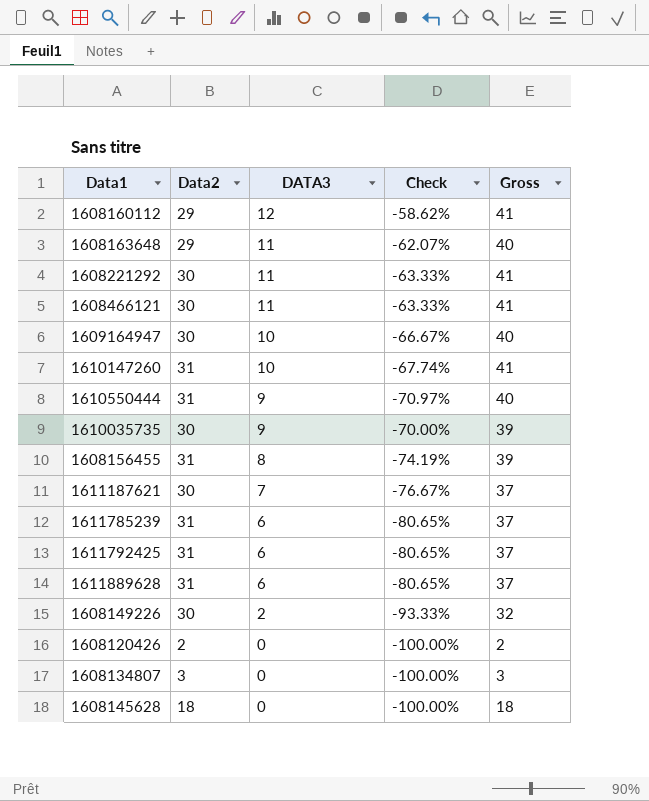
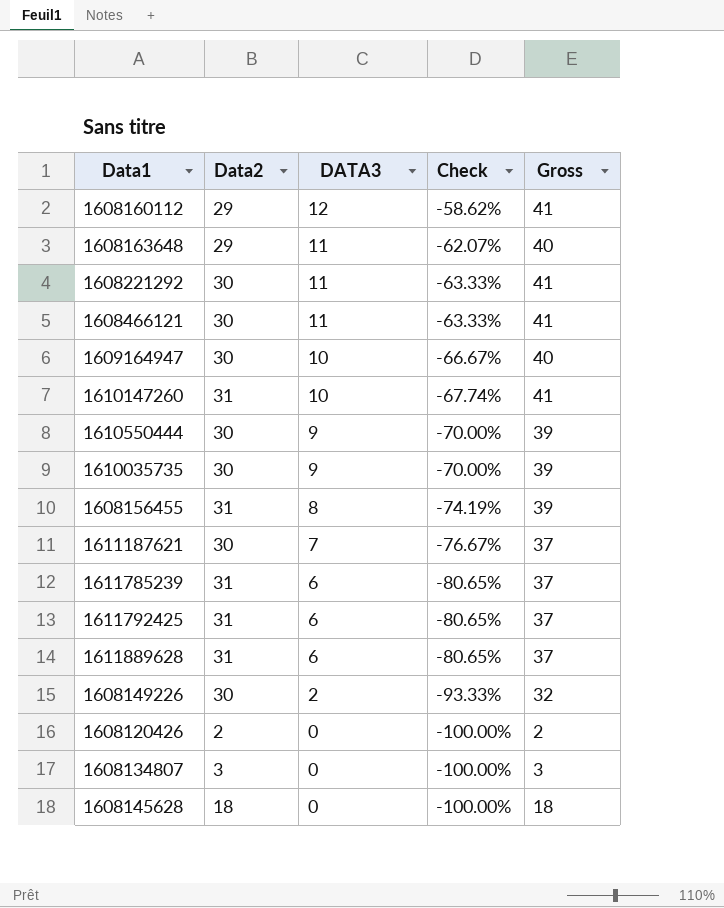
1610550444 | Data2: 31 -> 30
1610550444 | Check: -70.97% -> -70.00%
1610550444 | Gross: 40 -> 39

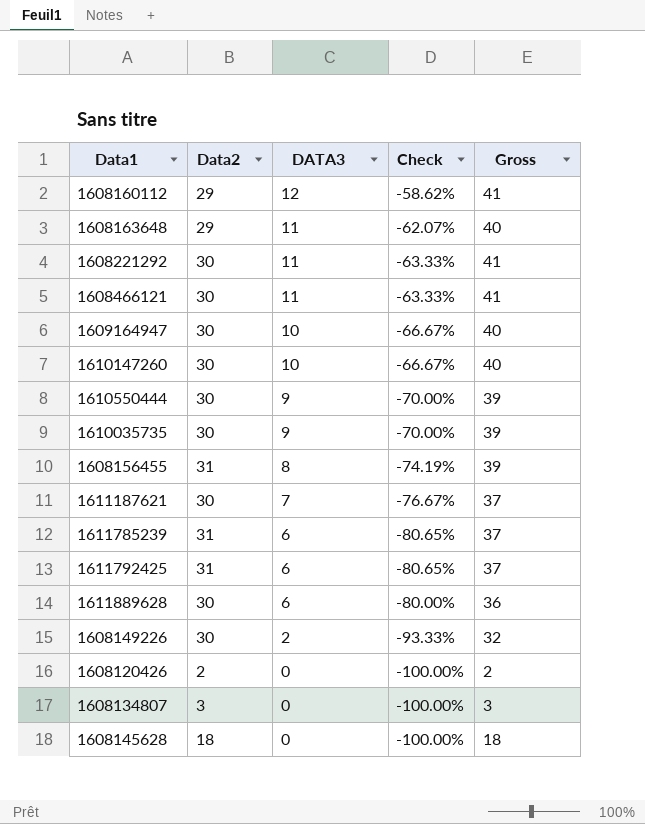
1610147260 | Data2: 31 -> 30
1610147260 | Check: -67.74% -> -66.67%
1610147260 | Gross: 41 -> 40
1611889628 | Data2: 31 -> 30
1611889628 | Check: -80.65% -> -80.00%
1611889628 | Gross: 37 -> 36

